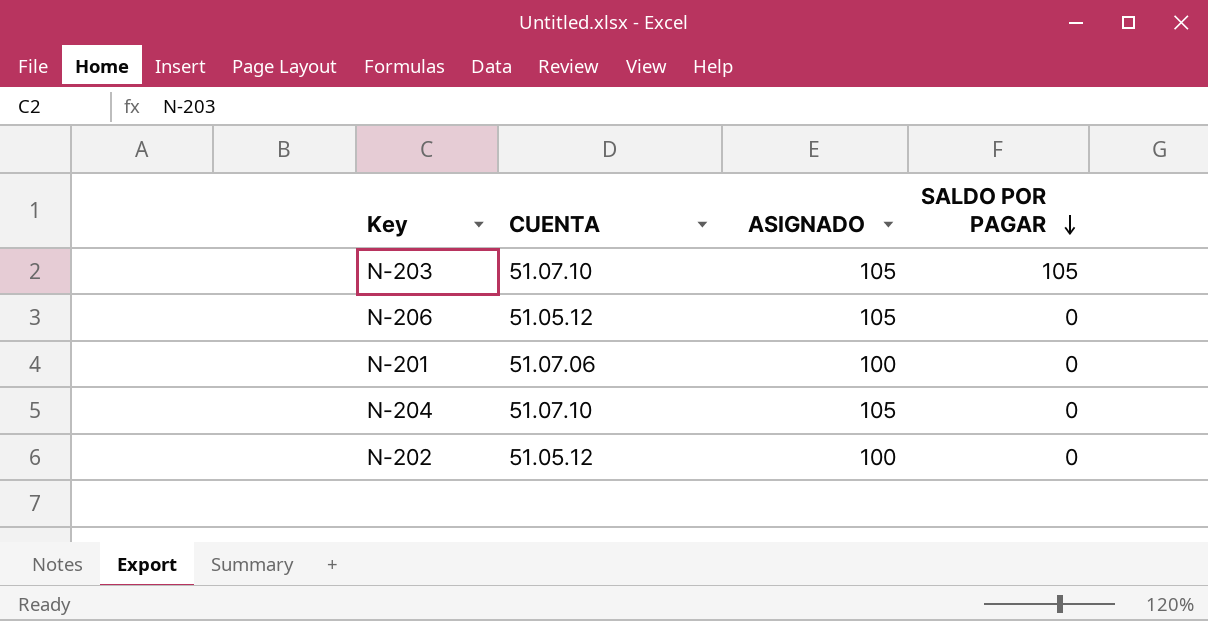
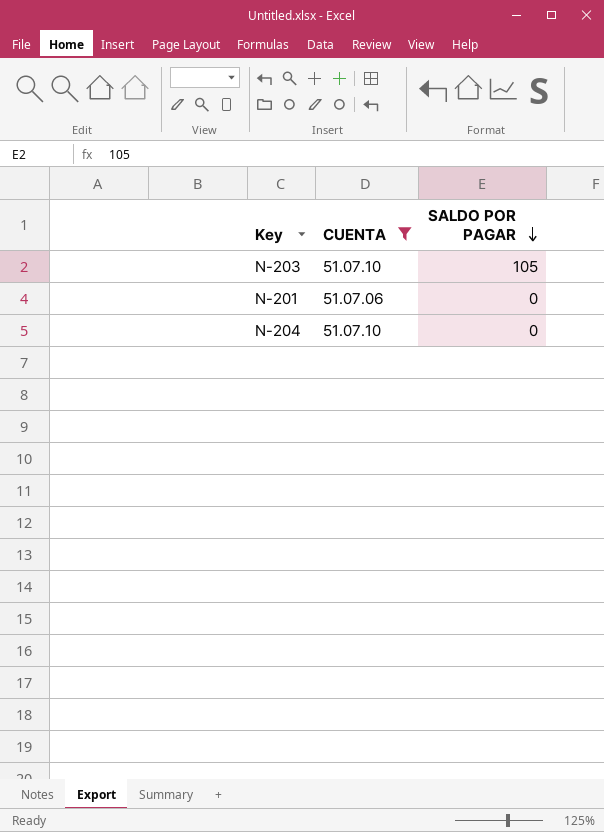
filter: none -> CUENTA != 51.05.12
column ASIGNADO | position: 3 -> none

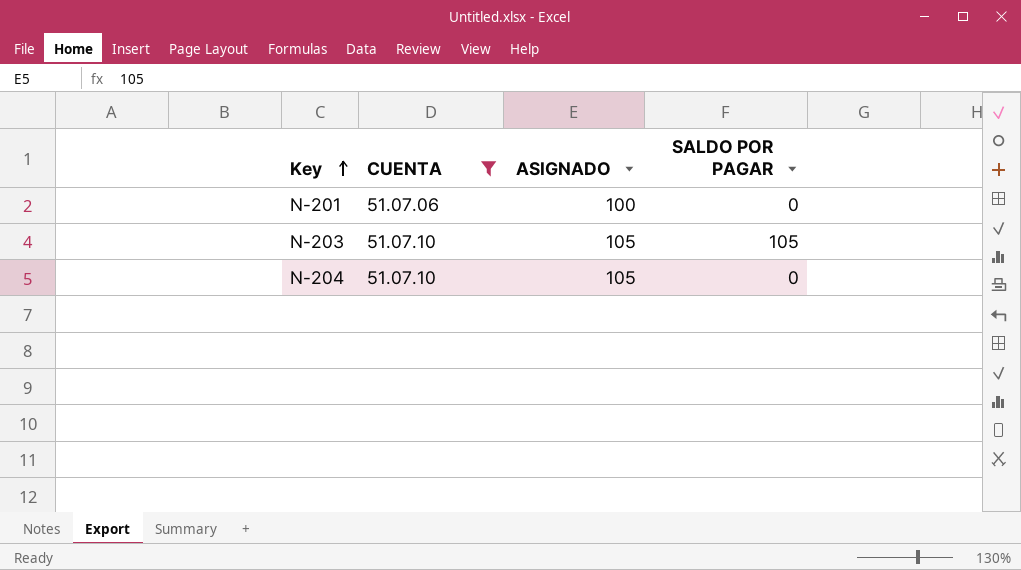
row order: SALDO POR PAGAR descending -> Key ascending
column ASIGNADO | position: none -> 3

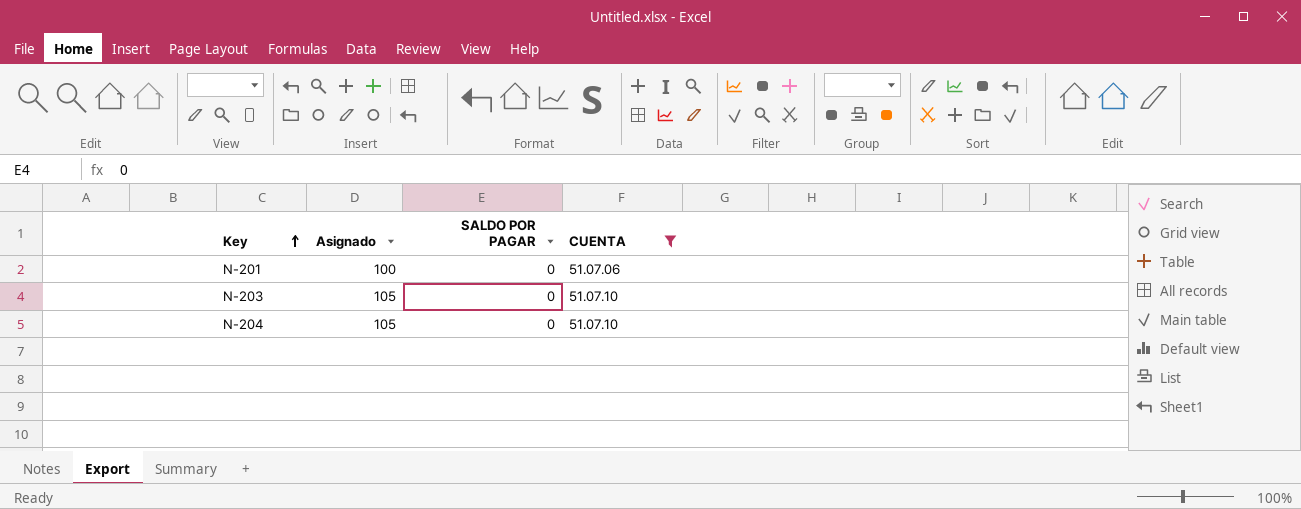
column name: ASIGNADO -> Asignado
column CUENTA | position: 2 -> 4
N-203 | SALDO POR PAGAR: 105 -> 0

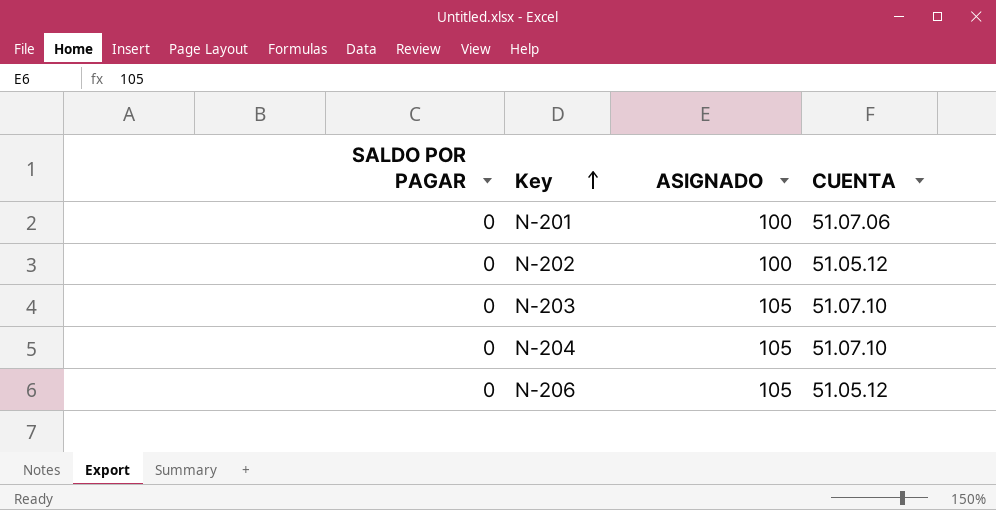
filter: CUENTA != 51.05.12 -> none
column SALDO POR PAGAR | position: 3 -> 1
column name: Asignado -> ASIGNADO

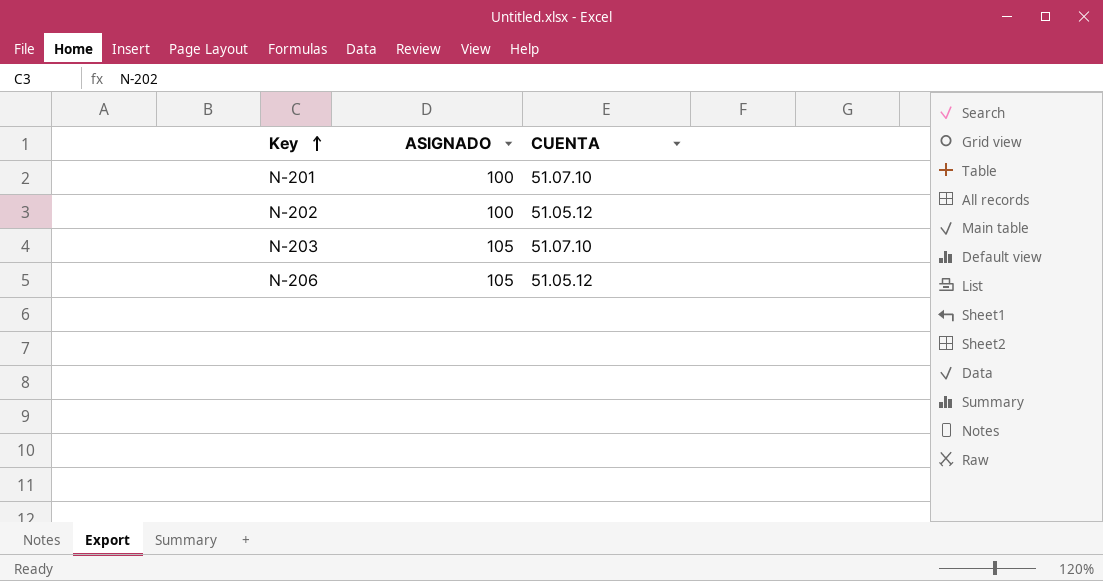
column SALDO POR PAGAR | position: 1 -> none
row N-204: 0 | 105 | 51.07.10 -> none
N-201 | CUENTA: 51.07.06 -> 51.07.10

